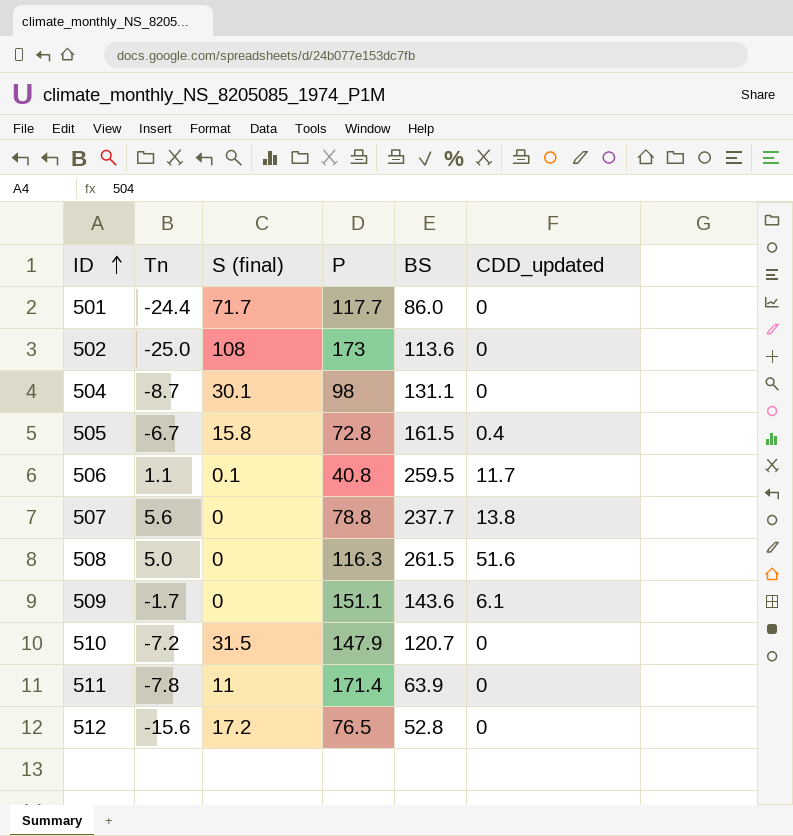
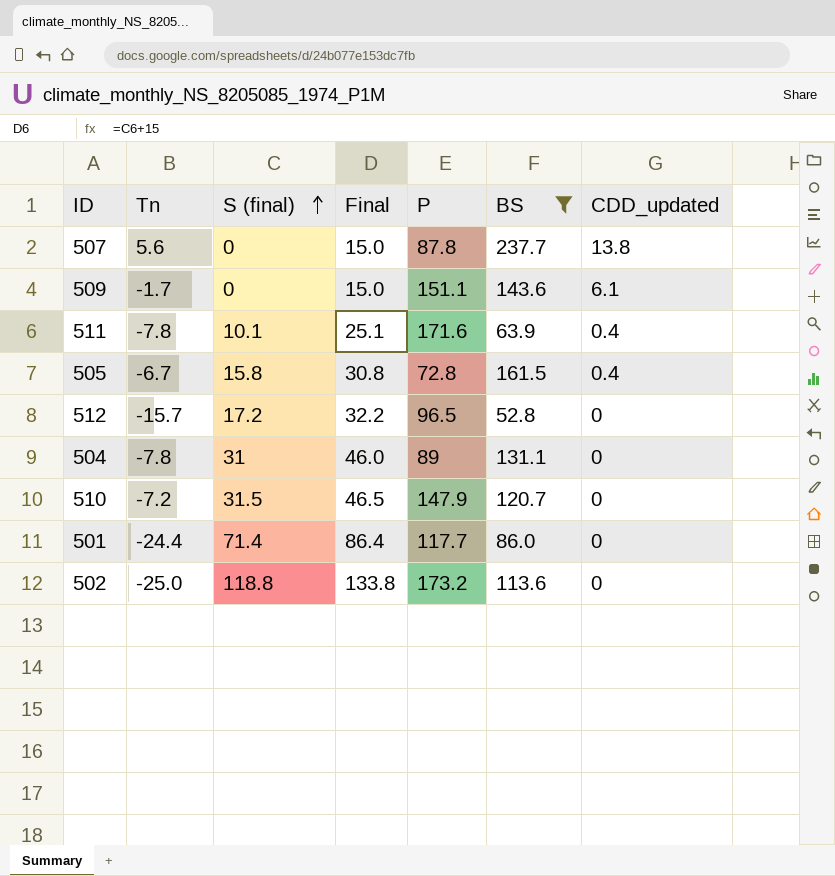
filter: none -> BS <= 237.7
row order: ID ascending -> S (final) ascending
column Final | formula: none -> [S (final)] + 15
507 | P: 78.8 -> 87.8
511 | S (final): 11 -> 10.1
511 | P: 171.4 -> 171.6
511 | CDD_updated: 0 -> 0.4
512 | Tn: -15.6 -> -15.7
512 | P: 76.5 -> 96.5
504 | Tn: -8.7 -> -7.8
504 | S (final): 30.1 -> 31
504 | P: 98 -> 89
501 | S (final): 71.7 -> 71.4
502 | S (final): 108 -> 118.8
502 | P: 173 -> 173.2

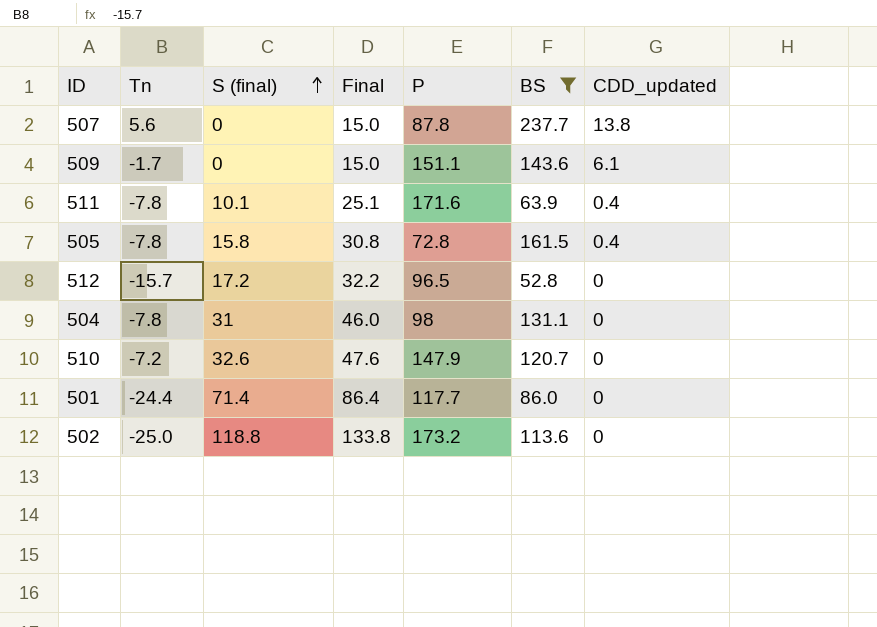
505 | Tn: -6.7 -> -7.8
504 | P: 89 -> 98
510 | S (final): 31.5 -> 32.6
510 | Final: 46.5 -> 47.6

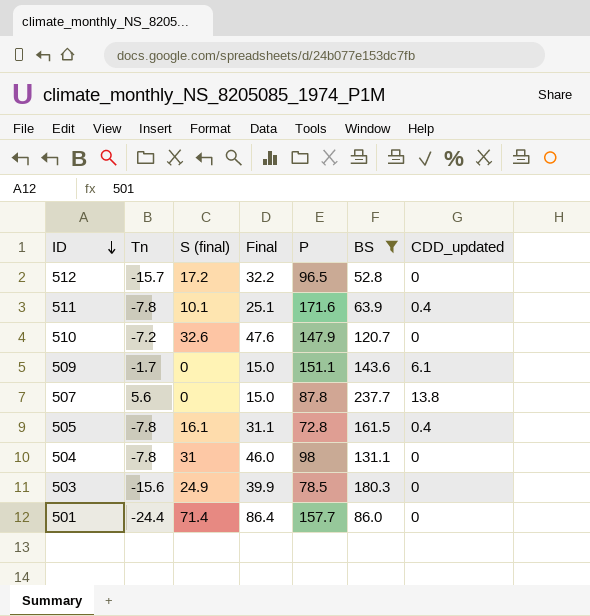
row order: S (final) ascending -> ID descending
row 502: -25.0 | 118.8 | 133.8 | 173.2 | 113.6 | 0 -> none
505 | S (final): 15.8 -> 16.1
505 | Final: 30.8 -> 31.1
row 503: none -> -15.6 | 24.9 | 39.9 | 78.5 | 180.3 | 0
501 | P: 117.7 -> 157.7

